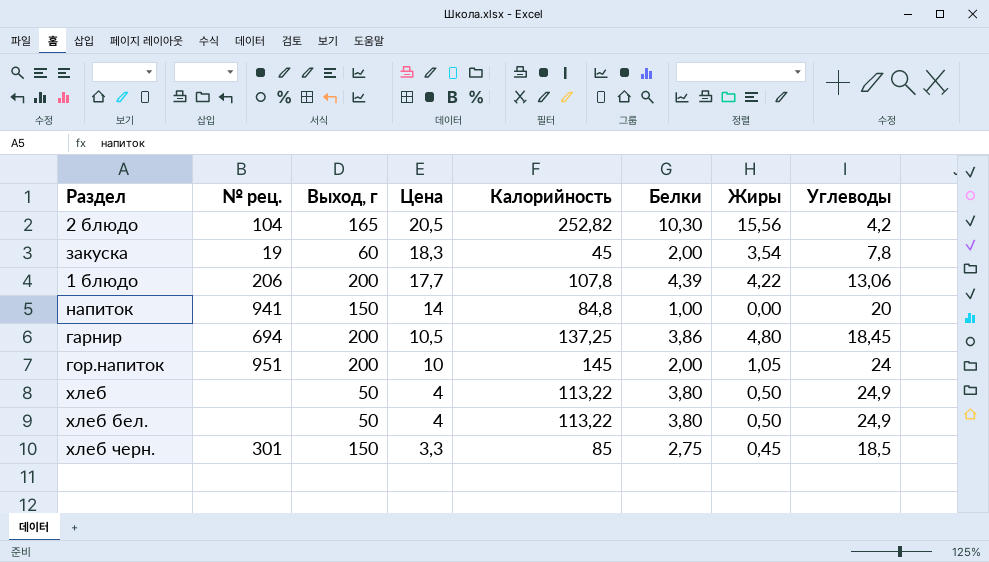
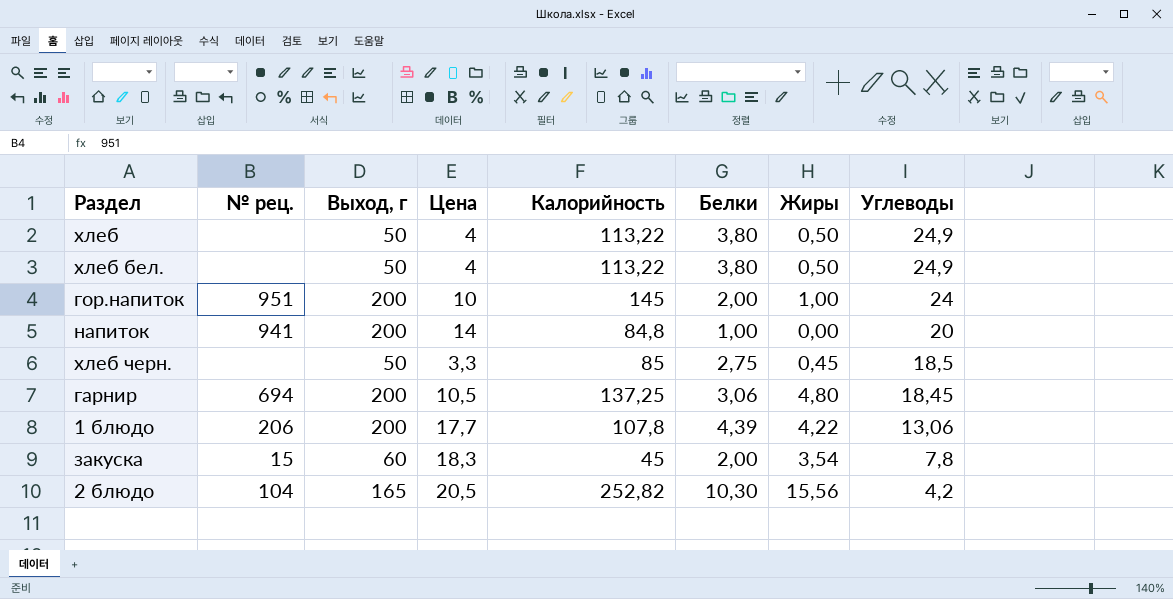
row order: Цена descending -> Углеводы descending
гор.напиток | Жиры: 1,05 -> 1,00
напиток | Выход, г: 150 -> 200
хлеб черн. | № рец.: 301 -> none
хлеб черн. | Выход, г: 150 -> 50
гарнир | Белки: 3,86 -> 3,06
закуска | № рец.: 19 -> 15

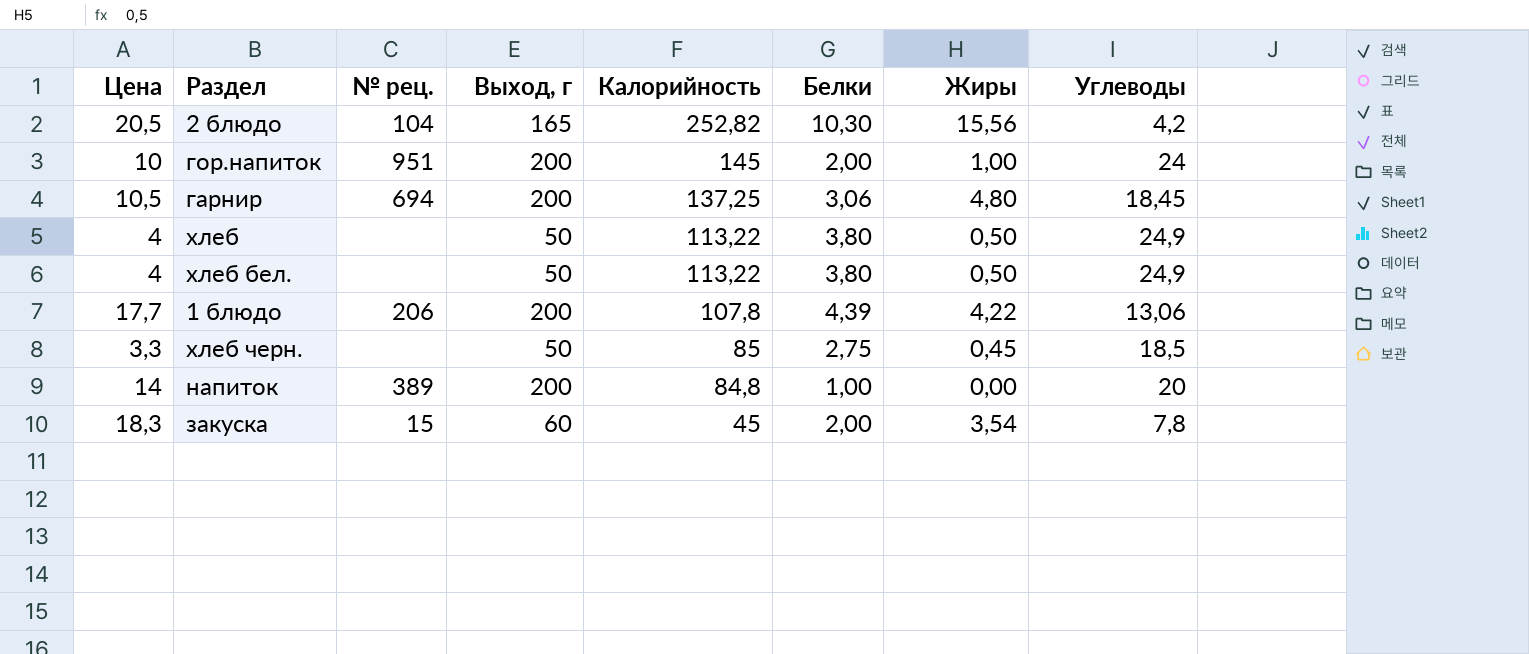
row order: Углеводы descending -> Калорийность descending
column Цена | position: 4 -> 1
напиток | № рец.: 941 -> 389

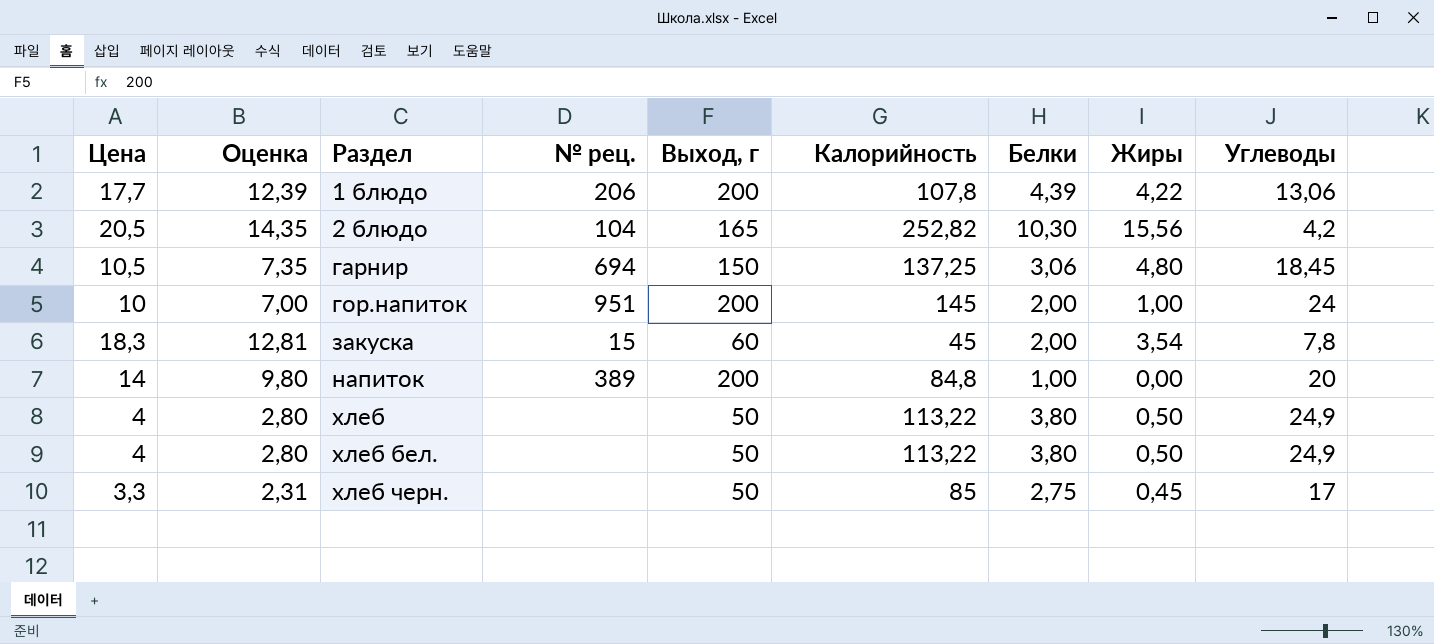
row order: Калорийность descending -> Раздел ascending
column Оценка | formula: none -> [Цена] * 0,7
гарнир | Выход, г: 200 -> 150
хлеб черн. | Углеводы: 18,5 -> 17

